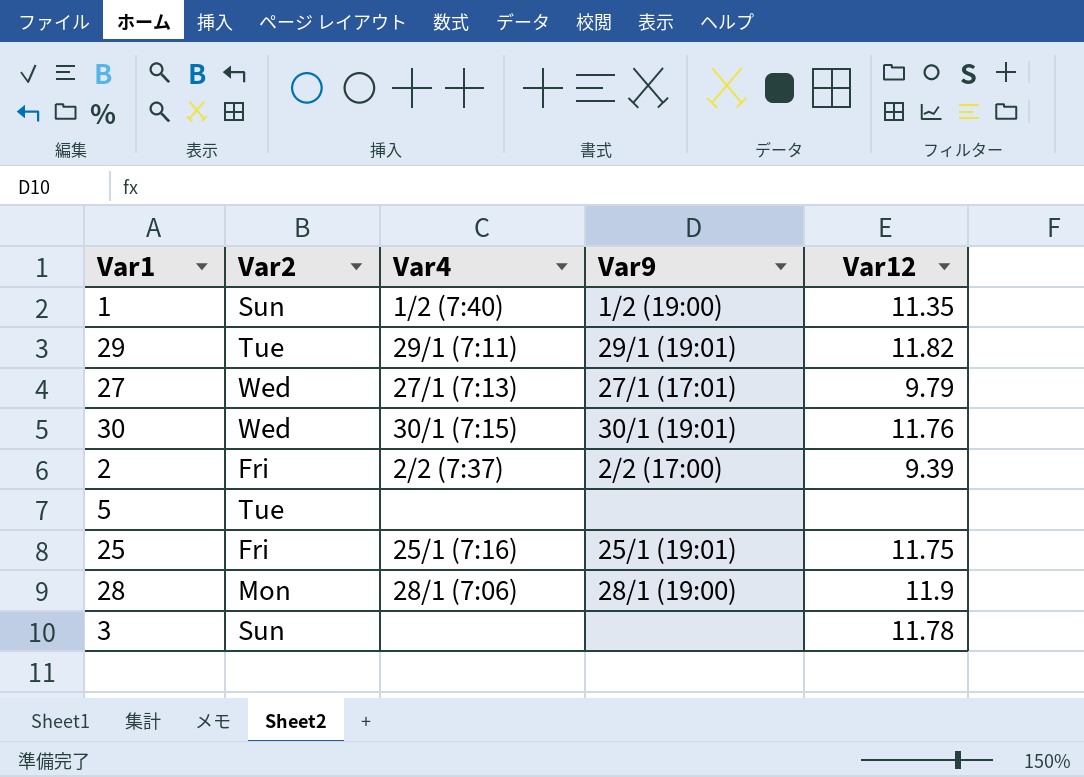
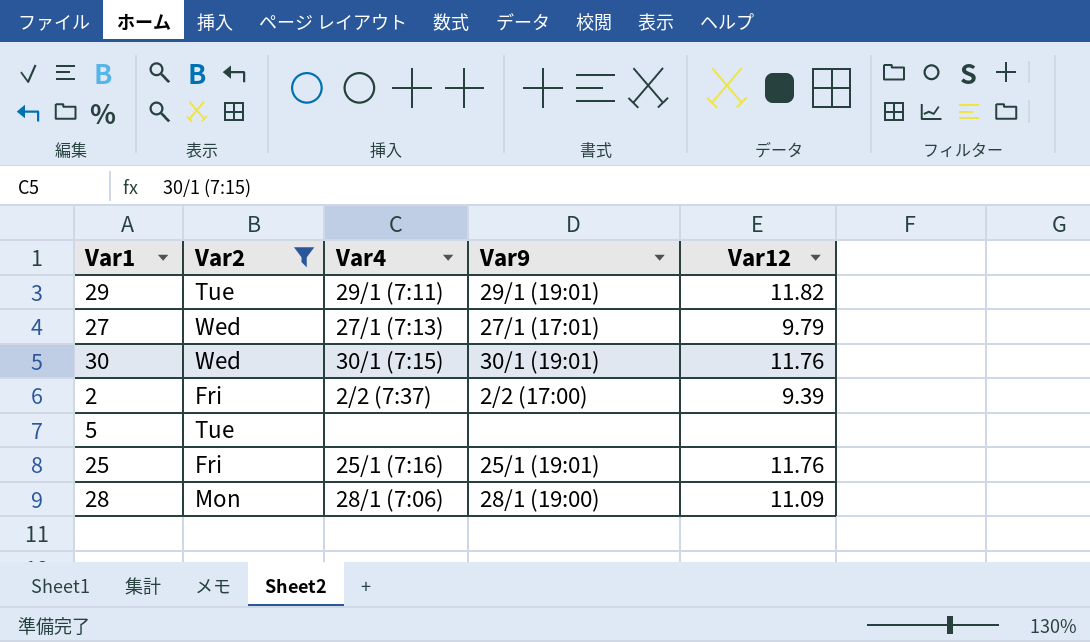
filter: none -> Var2 != Sun
25 | Var12: 11.75 -> 11.76
28 | Var12: 11.9 -> 11.09

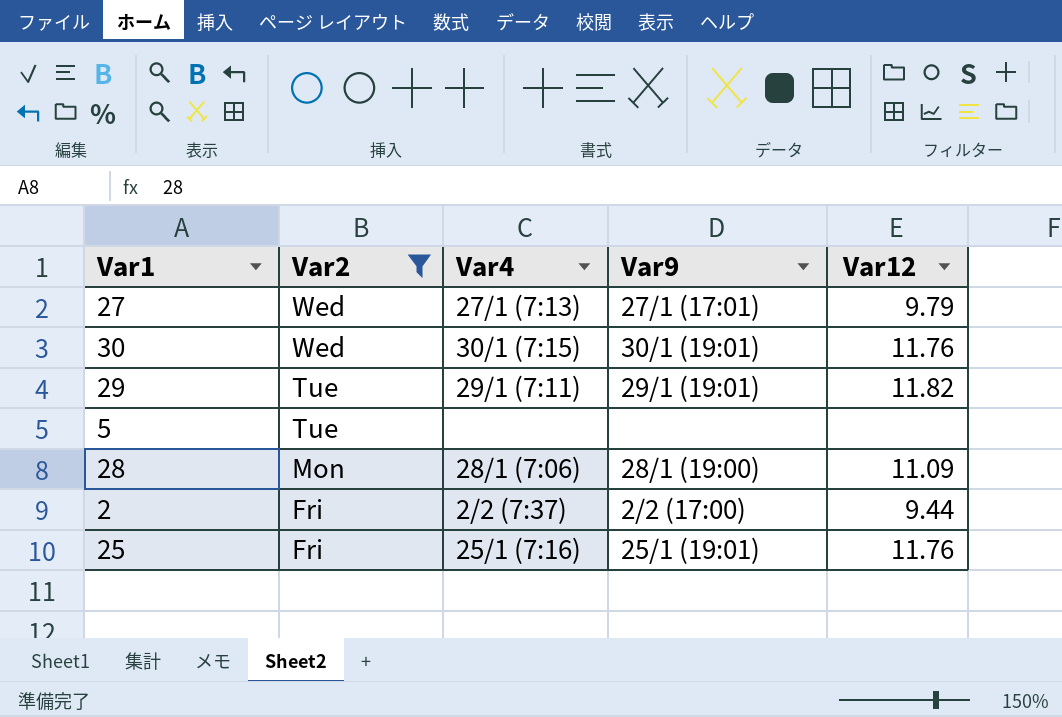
row order: none -> Var2 descending
2 | Var12: 9.39 -> 9.44

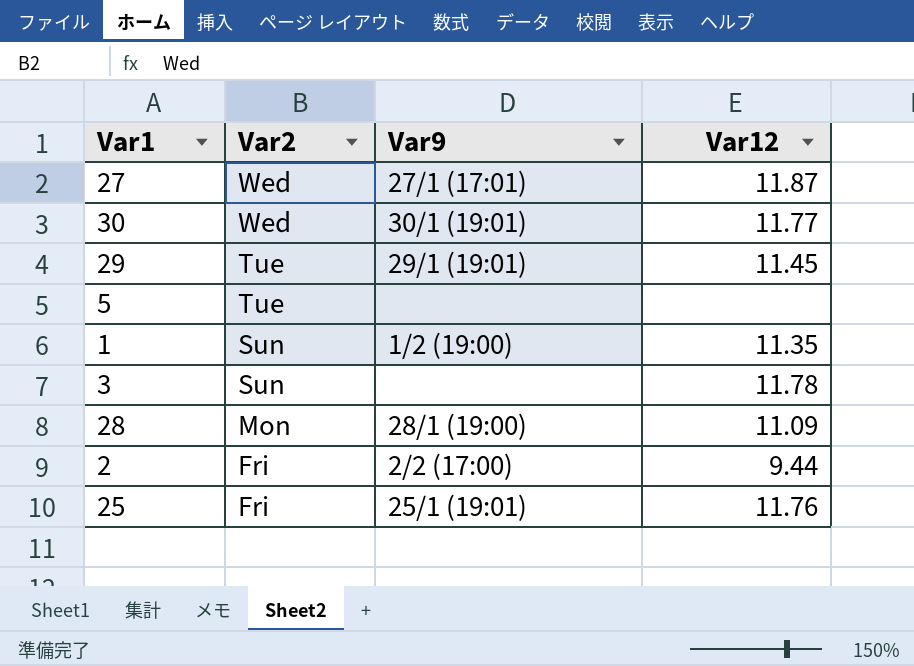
filter: Var2 != Sun -> none
column Var4 | position: 3 -> none
27 | Var12: 9.79 -> 11.87
30 | Var12: 11.76 -> 11.77
29 | Var12: 11.82 -> 11.45

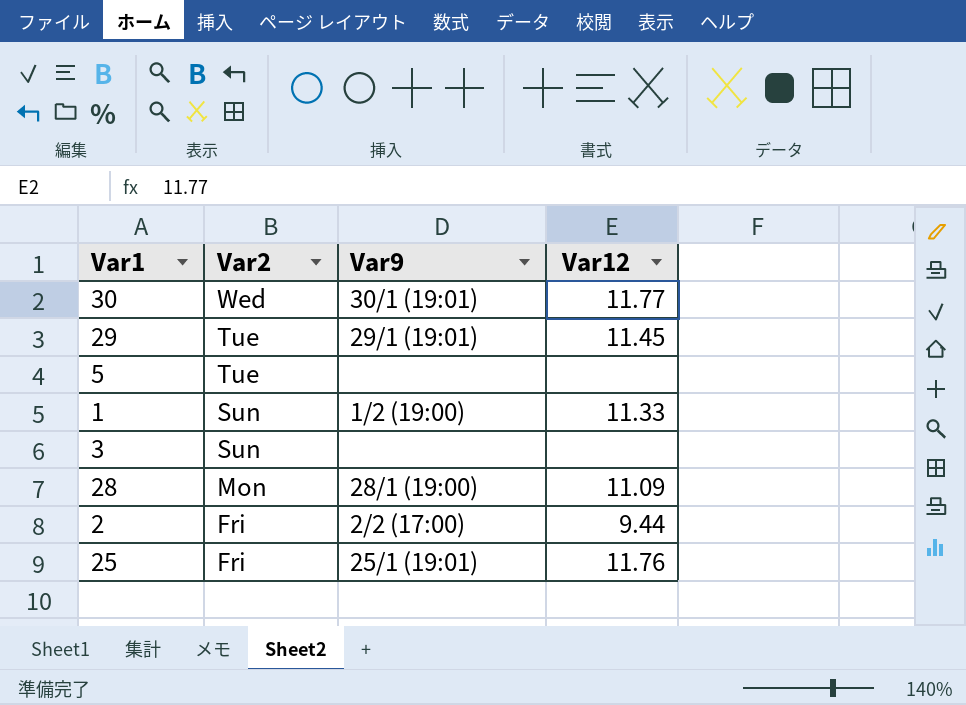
row 27: Wed | 27/1 (17:01) | 11.87 -> none
1 | Var12: 11.35 -> 11.33
3 | Var12: 11.78 -> none

